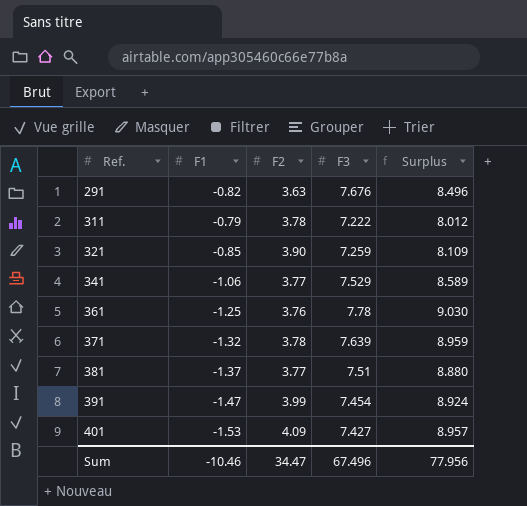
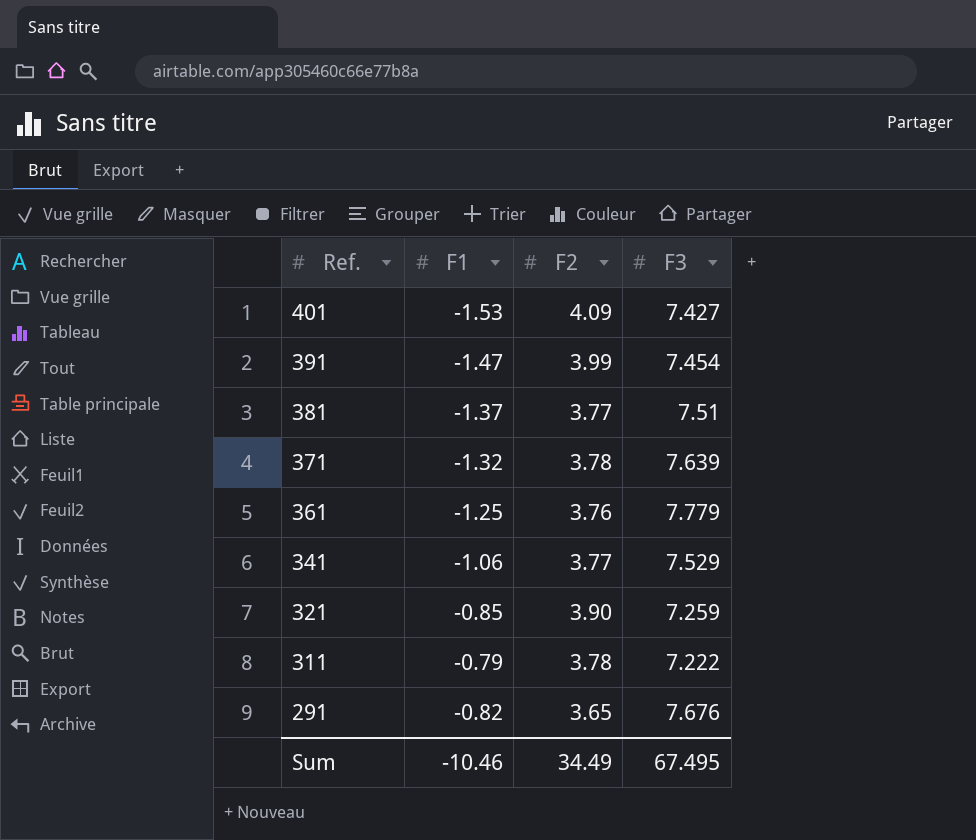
row order: Ref. ascending -> Ref. descending
column Surplus | formula: [F3] - [F1] -> none
361 | F3: 7.78 -> 7.779
291 | F2: 3.63 -> 3.65
Sum | F2: 34.47 -> 34.49
Sum | F3: 67.496 -> 67.495

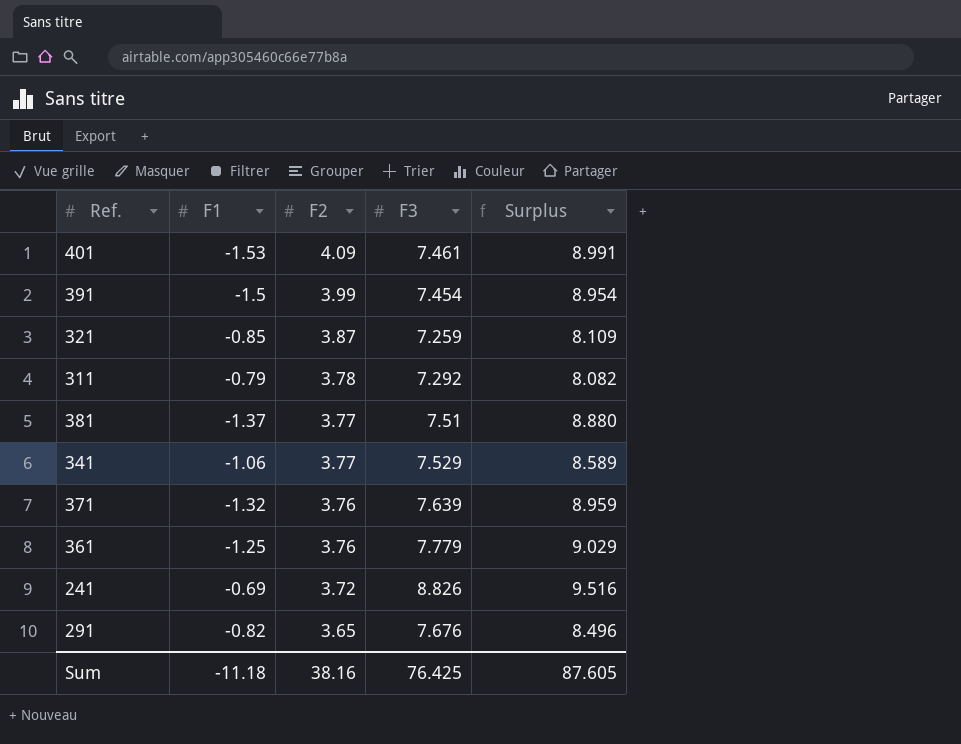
row order: Ref. descending -> F2 descending
column Surplus | formula: none -> [F3] - [F1]
401 | F3: 7.427 -> 7.461
391 | F1: -1.47 -> -1.5
321 | F2: 3.90 -> 3.87
311 | F3: 7.222 -> 7.292
371 | F2: 3.78 -> 3.76
row 241: none -> -0.69 | 3.72 | 8.826 | 9.516
Sum | F1: -10.46 -> -11.18
Sum | F2: 34.49 -> 38.16
Sum | F3: 67.495 -> 76.425

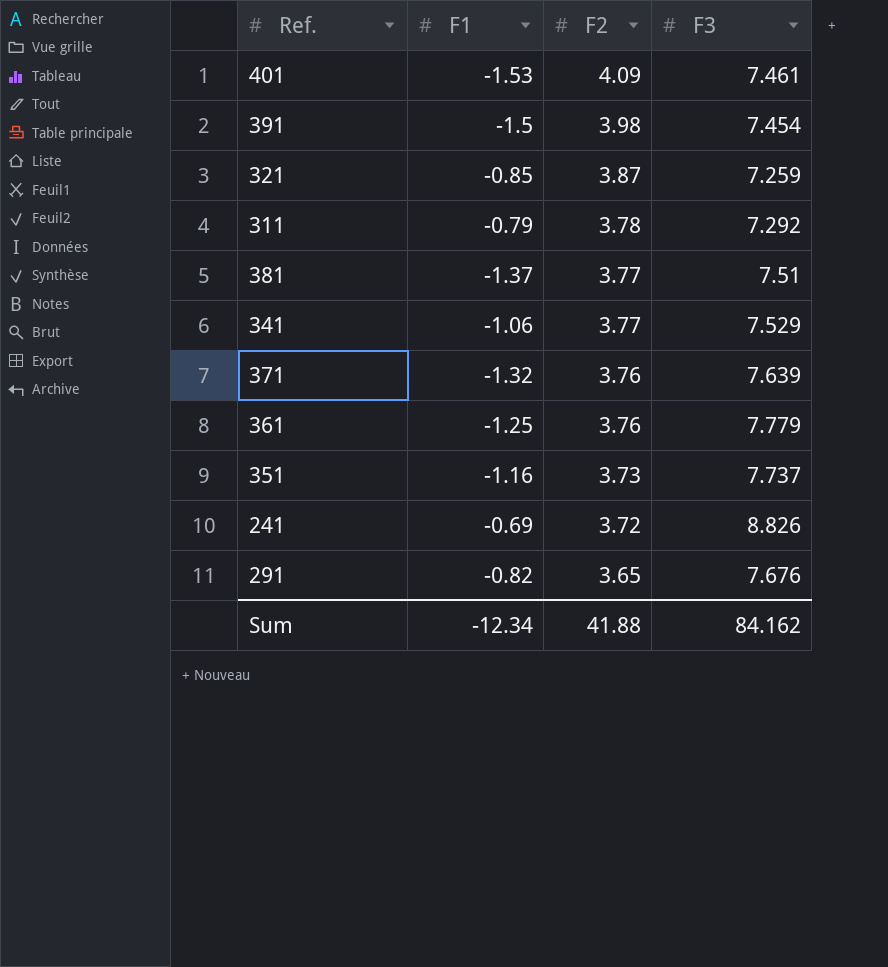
column Surplus | formula: [F3] - [F1] -> none
391 | F2: 3.99 -> 3.98
row 351: none -> -1.16 | 3.73 | 7.737
Sum | F1: -11.18 -> -12.34
Sum | F2: 38.16 -> 41.88
Sum | F3: 76.425 -> 84.162

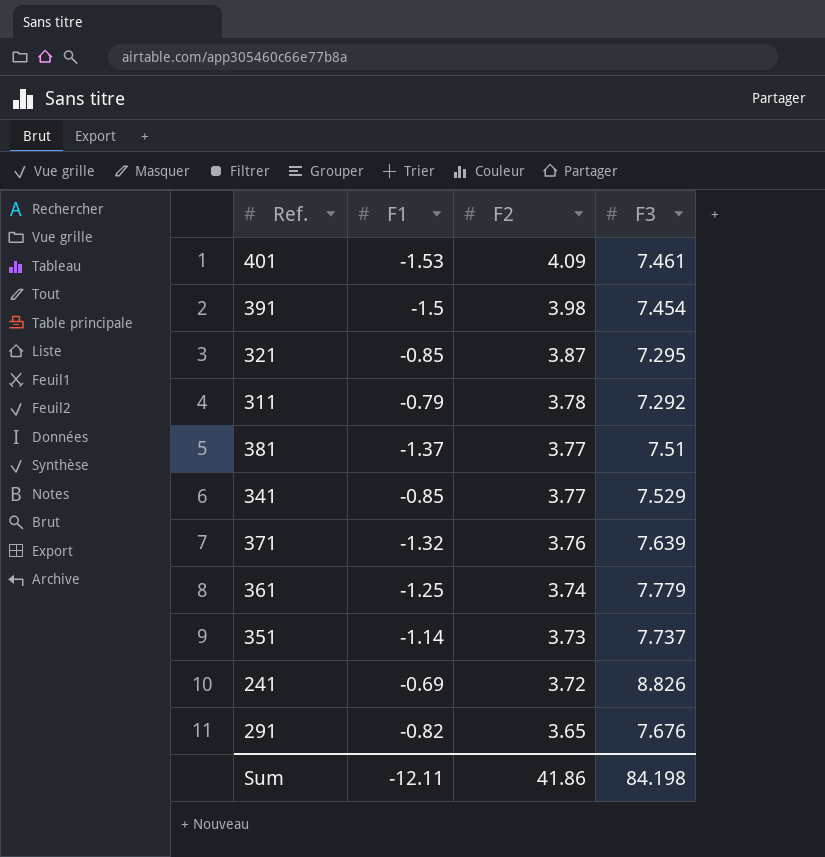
321 | F3: 7.259 -> 7.295
341 | F1: -1.06 -> -0.85
361 | F2: 3.76 -> 3.74
351 | F1: -1.16 -> -1.14
Sum | F1: -12.34 -> -12.11
Sum | F2: 41.88 -> 41.86
Sum | F3: 84.162 -> 84.198

